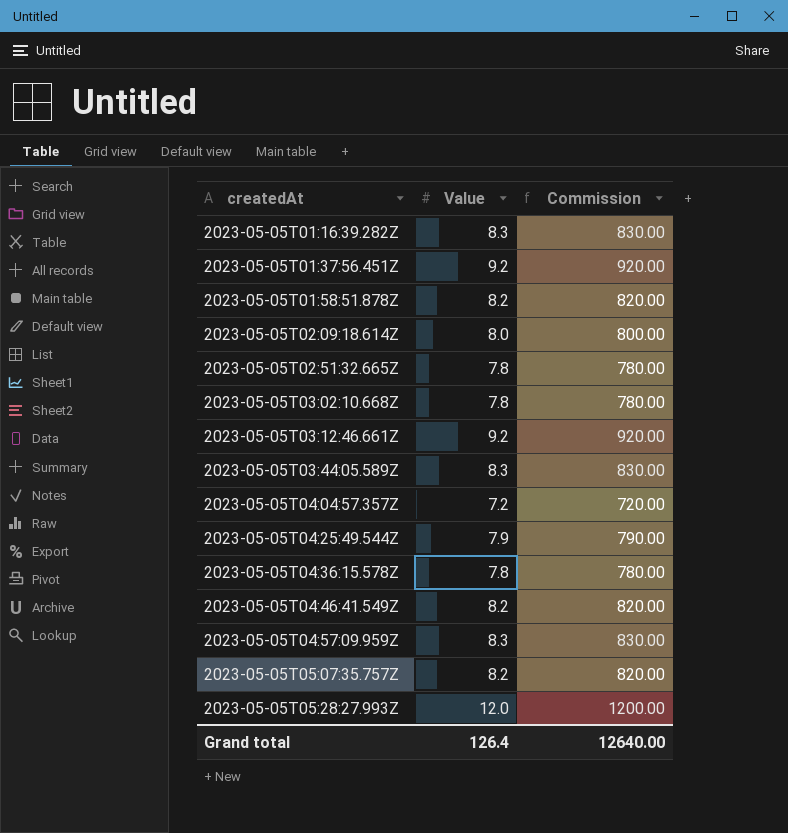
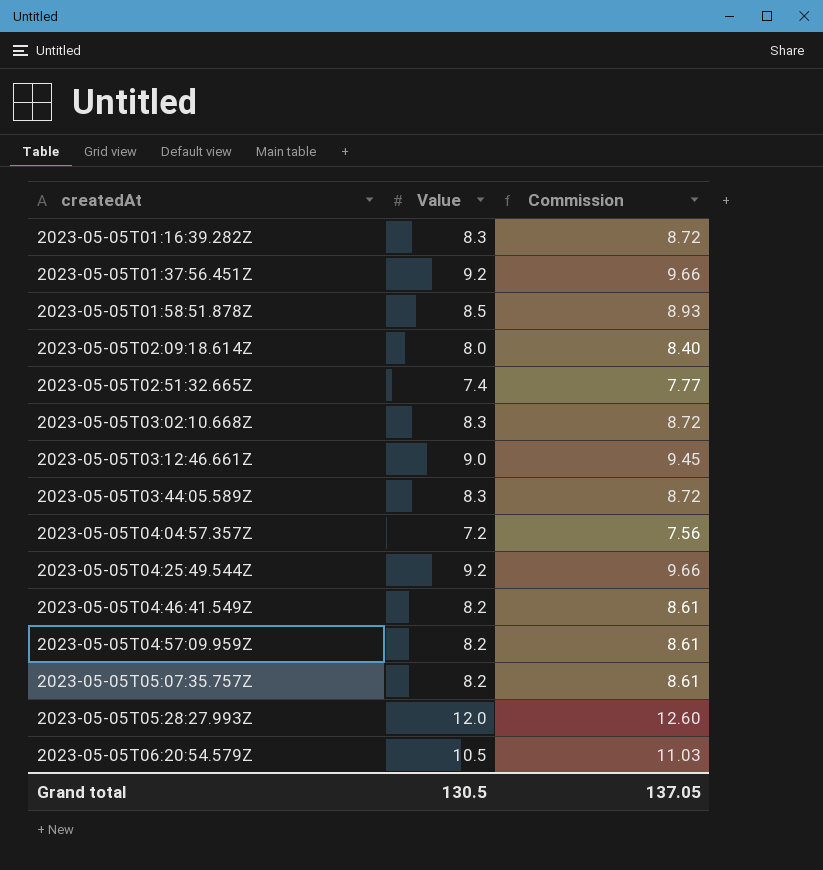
column Commission | formula: [Value] * 100 -> [Value] * 1.05
row 2023-05-05T04:36:15.578Z: 7.8 | 780.00 -> none
2023-05-05T01:58:51.878Z | Value: 8.2 -> 8.5
2023-05-05T02:51:32.665Z | Value: 7.8 -> 7.4
2023-05-05T03:02:10.668Z | Value: 7.8 -> 8.3
2023-05-05T03:12:46.661Z | Value: 9.2 -> 9.0
2023-05-05T04:25:49.544Z | Value: 7.9 -> 9.2
2023-05-05T04:57:09.959Z | Value: 8.3 -> 8.2
row 2023-05-05T06:20:54.579Z: none -> 10.5 | 11.03
Grand total | Value: 126.4 -> 130.5
Grand total | Commission: 12640.00 -> 137.05

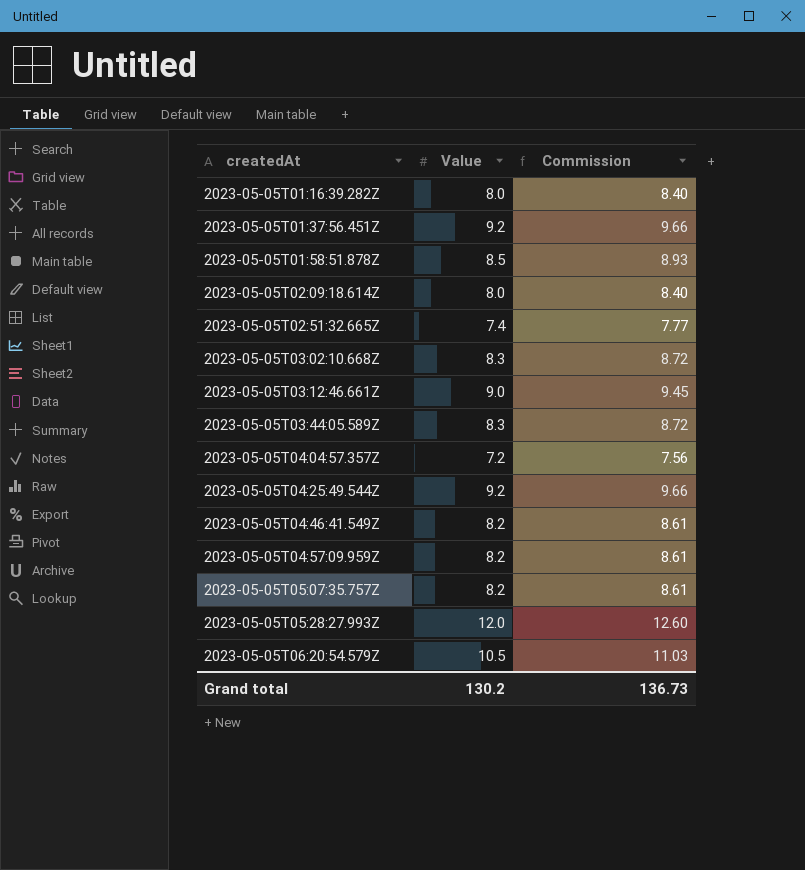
2023-05-05T01:16:39.282Z | Value: 8.3 -> 8.0
2023-05-05T01:16:39.282Z | Commission: 8.72 -> 8.40
Grand total | Value: 130.5 -> 130.2
Grand total | Commission: 137.05 -> 136.73

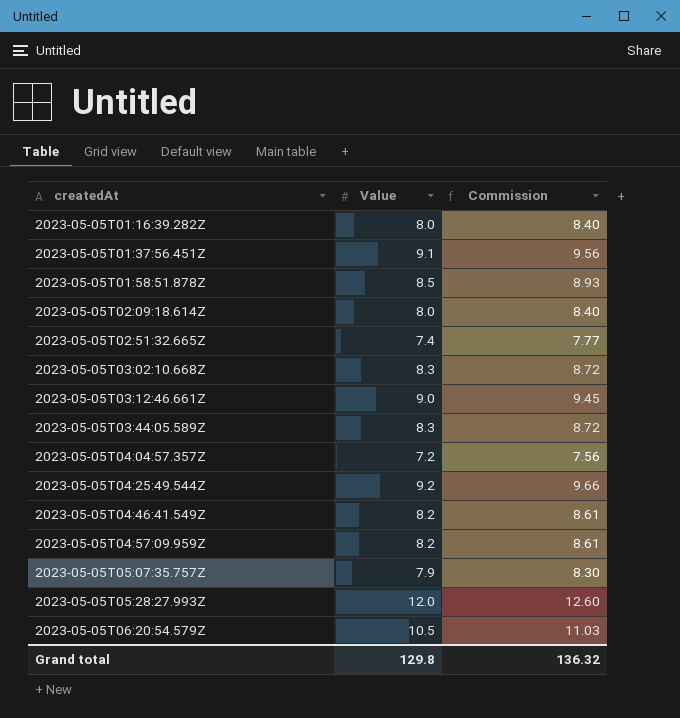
2023-05-05T01:37:56.451Z | Value: 9.2 -> 9.1
2023-05-05T01:37:56.451Z | Commission: 9.66 -> 9.56
2023-05-05T05:07:35.757Z | Value: 8.2 -> 7.9
2023-05-05T05:07:35.757Z | Commission: 8.61 -> 8.30
Grand total | Value: 130.2 -> 129.8
Grand total | Commission: 136.73 -> 136.32

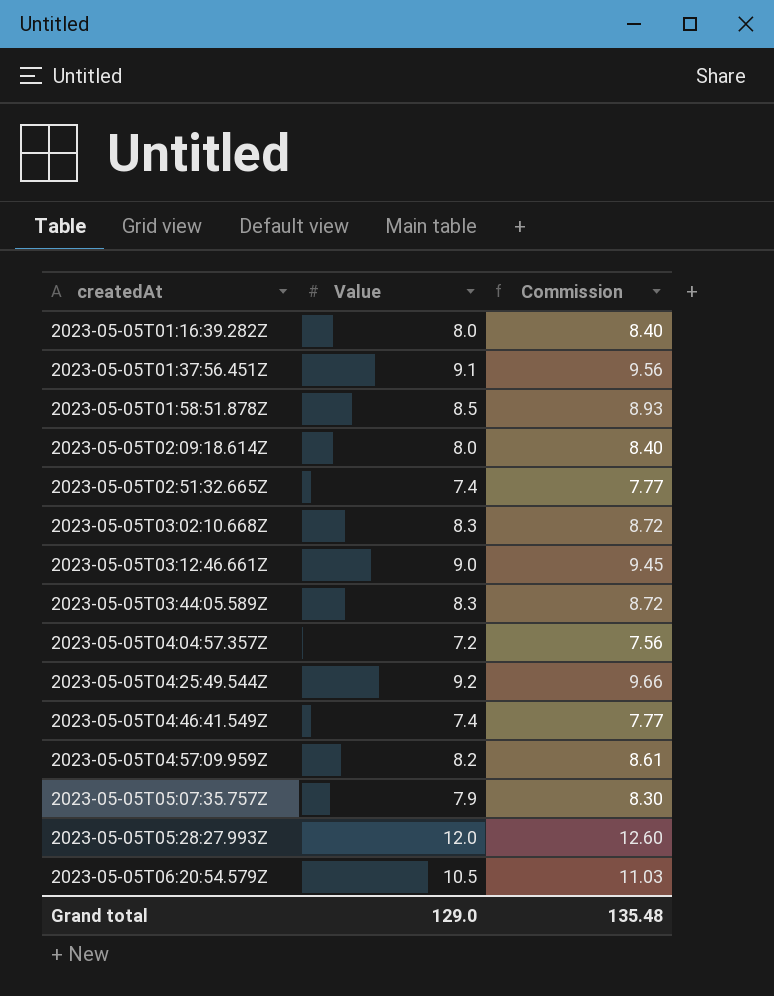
2023-05-05T04:46:41.549Z | Value: 8.2 -> 7.4
2023-05-05T04:46:41.549Z | Commission: 8.61 -> 7.77
Grand total | Value: 129.8 -> 129.0
Grand total | Commission: 136.32 -> 135.48

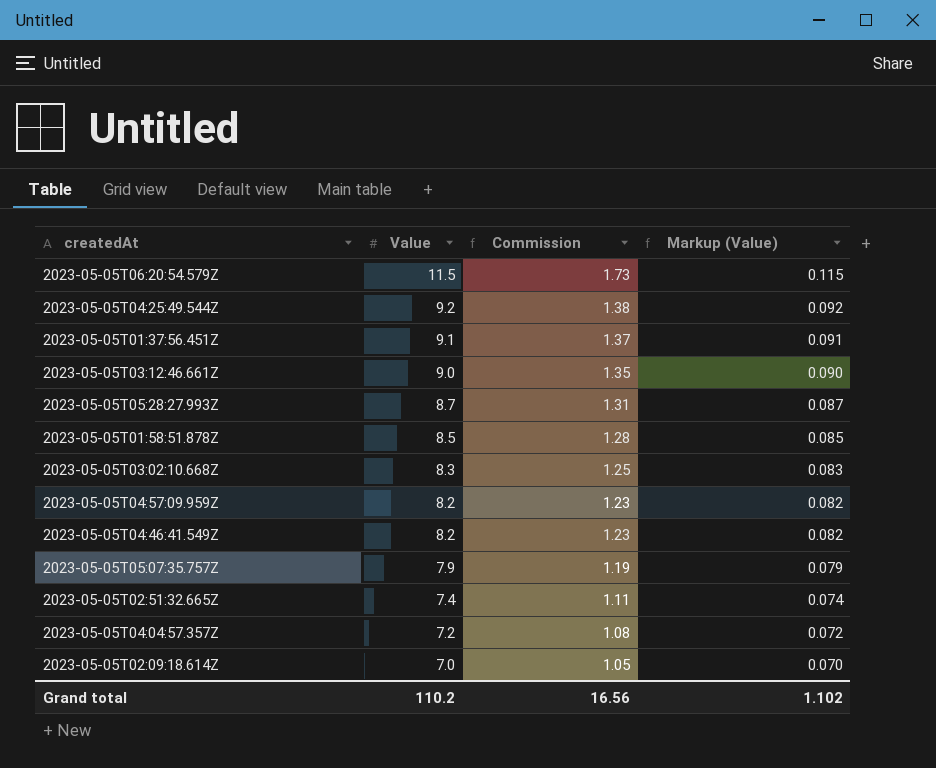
row order: createdAt ascending -> Value descending
column Commission | formula: [Value] * 1.05 -> [Value] * 0.15
column Markup (Value) | formula: none -> [Value] * 0.01
row 2023-05-05T01:16:39.282Z: 8.0 | 8.40 -> none
row 2023-05-05T03:44:05.589Z: 8.3 | 8.72 -> none
2023-05-05T06:20:54.579Z | Value: 10.5 -> 11.5
2023-05-05T05:28:27.993Z | Value: 12.0 -> 8.7
2023-05-05T04:46:41.549Z | Value: 7.4 -> 8.2
2023-05-05T02:09:18.614Z | Value: 8.0 -> 7.0
Grand total | Value: 129.0 -> 110.2
Grand total | Commission: 135.48 -> 16.56

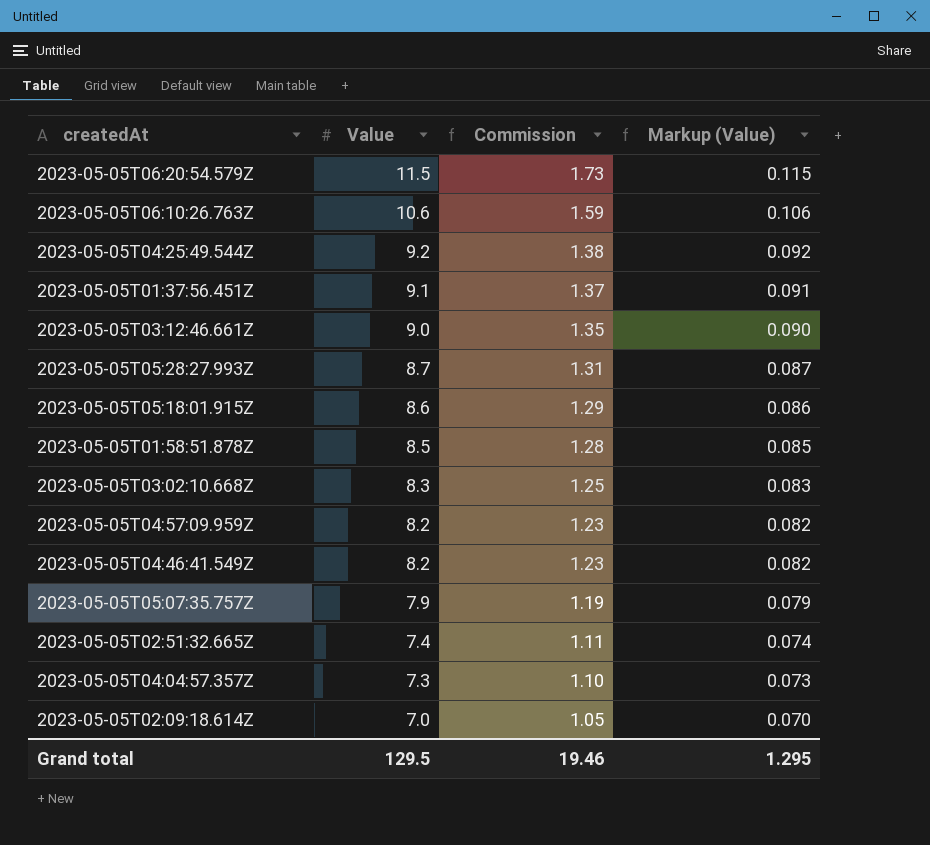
row 2023-05-05T06:10:26.763Z: none -> 10.6 | 1.59 | 0.106
row 2023-05-05T05:18:01.915Z: none -> 8.6 | 1.29 | 0.086
2023-05-05T04:04:57.357Z | Value: 7.2 -> 7.3
2023-05-05T04:04:57.357Z | Commission: 1.08 -> 1.10
2023-05-05T04:04:57.357Z | Markup (Value): 0.072 -> 0.073
Grand total | Value: 110.2 -> 129.5
Grand total | Commission: 16.56 -> 19.46
Grand total | Markup (Value): 1.102 -> 1.295

